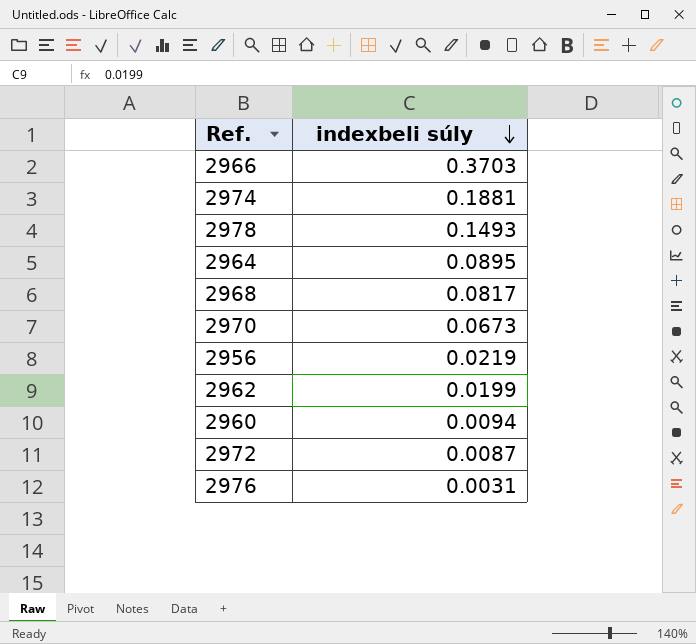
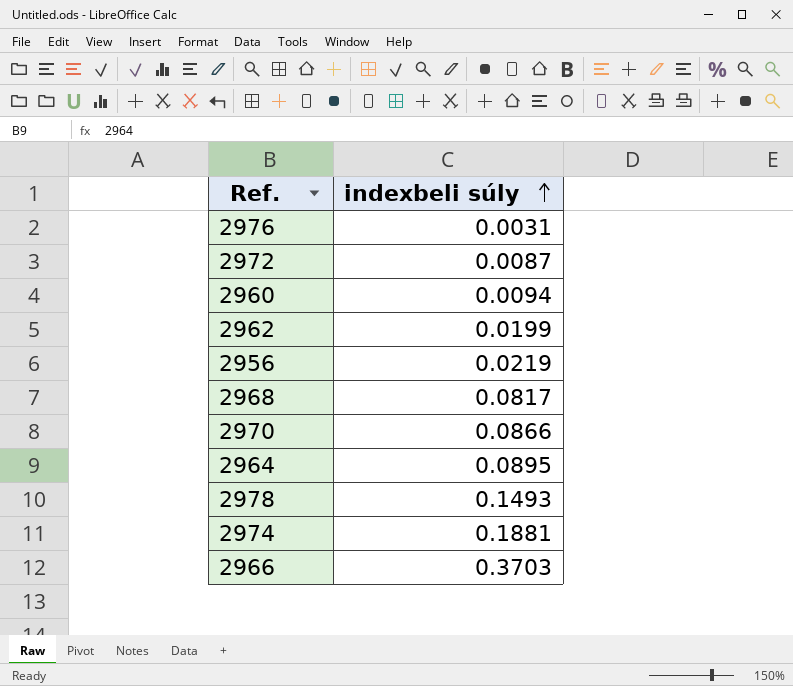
row order: indexbeli súly descending -> indexbeli súly ascending
2970 | indexbeli súly: 0.0673 -> 0.0866

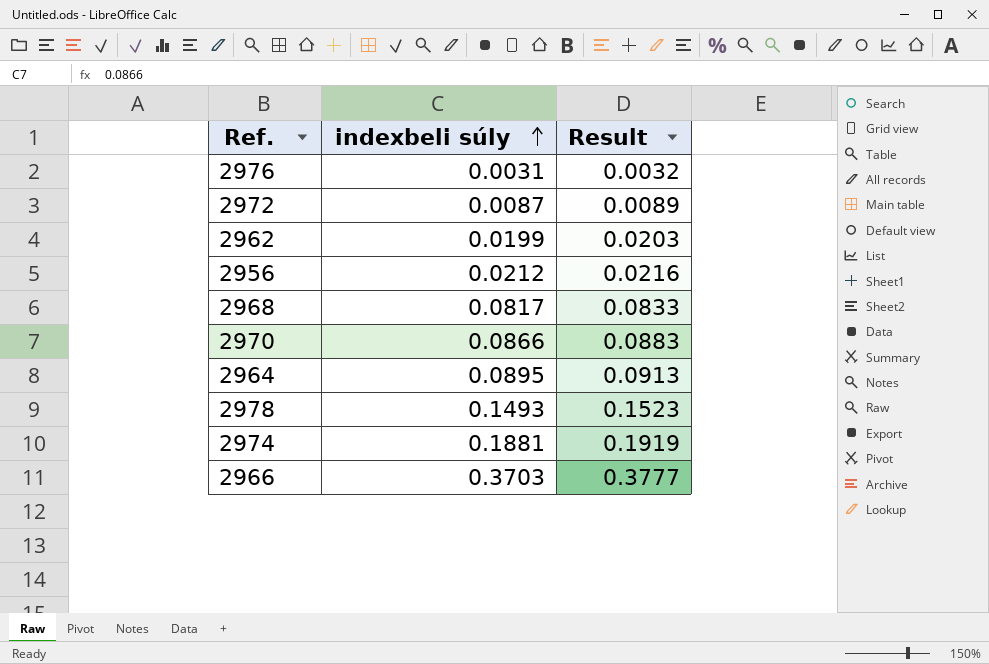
column Result | formula: none -> [indexbeli súly] * 1.02
row 2960: 0.0094 -> none
2956 | indexbeli súly: 0.0219 -> 0.0212

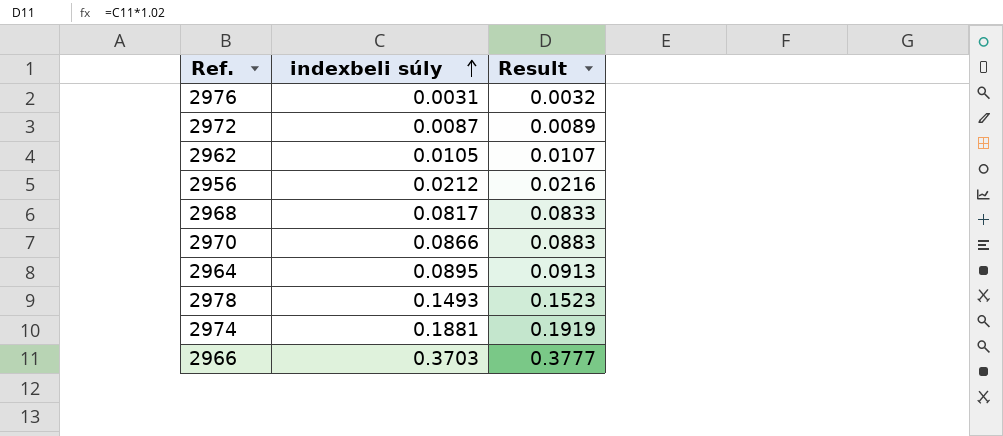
2962 | indexbeli súly: 0.0199 -> 0.0105
2962 | Result: 0.0203 -> 0.0107

